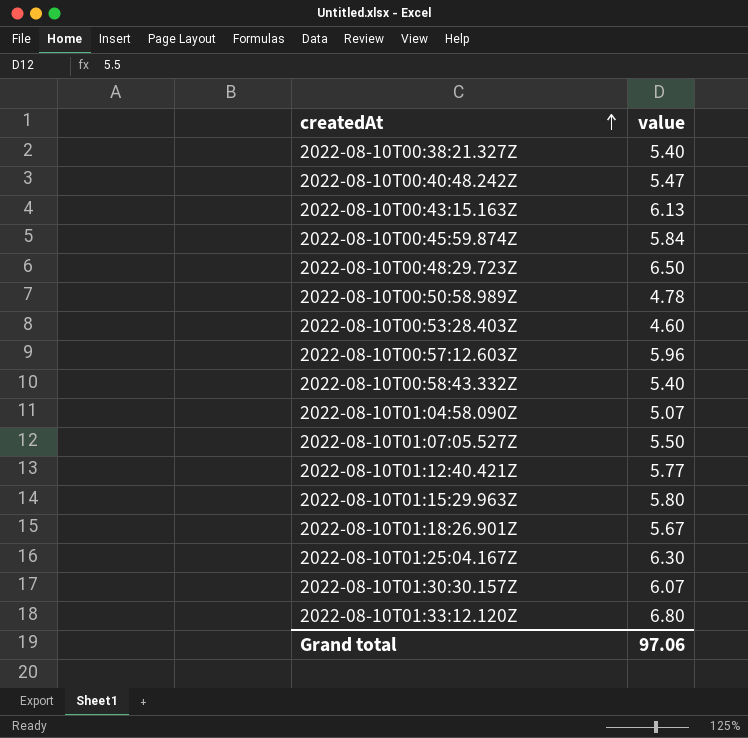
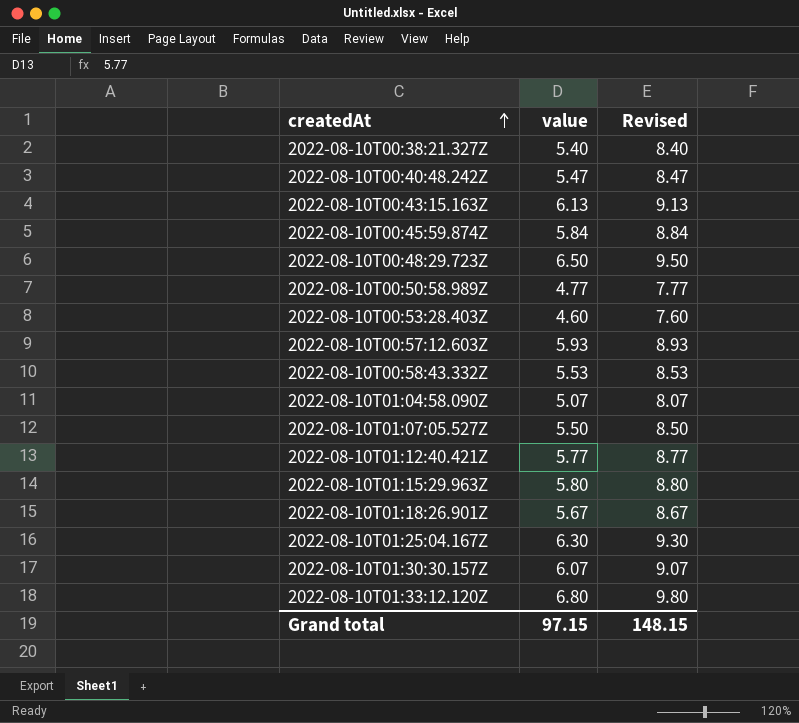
column Revised | formula: none -> [value] + 3
2022-08-10T00:50:58.989Z | value: 4.78 -> 4.77
2022-08-10T00:57:12.603Z | value: 5.96 -> 5.93
2022-08-10T00:58:43.332Z | value: 5.40 -> 5.53
Grand total | value: 97.06 -> 97.15

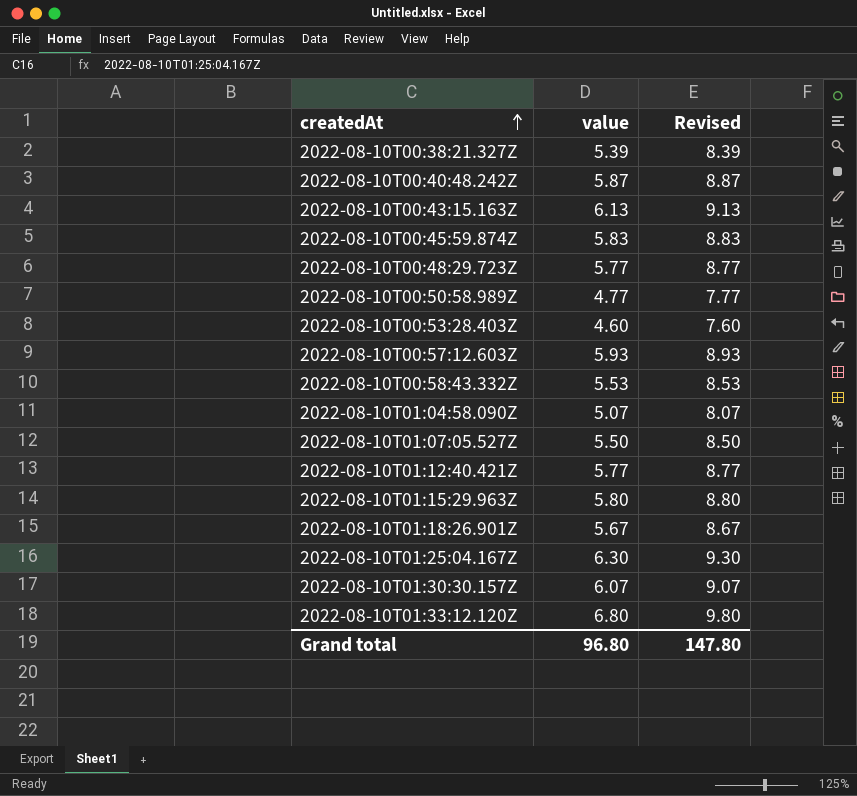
2022-08-10T00:38:21.327Z | value: 5.40 -> 5.39
2022-08-10T00:38:21.327Z | Revised: 8.40 -> 8.39
2022-08-10T00:40:48.242Z | value: 5.47 -> 5.87
2022-08-10T00:40:48.242Z | Revised: 8.47 -> 8.87
2022-08-10T00:45:59.874Z | value: 5.84 -> 5.83
2022-08-10T00:45:59.874Z | Revised: 8.84 -> 8.83
2022-08-10T00:48:29.723Z | value: 6.50 -> 5.77
2022-08-10T00:48:29.723Z | Revised: 9.50 -> 8.77
Grand total | value: 97.15 -> 96.80
Grand total | Revised: 148.15 -> 147.80

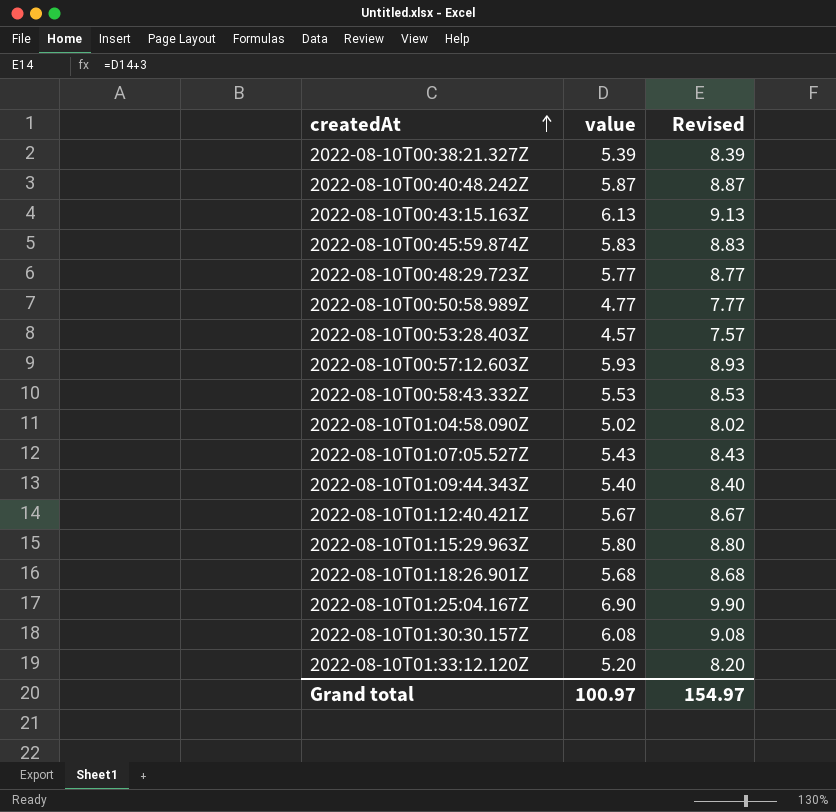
2022-08-10T00:53:28.403Z | value: 4.60 -> 4.57
2022-08-10T00:53:28.403Z | Revised: 7.60 -> 7.57
2022-08-10T01:04:58.090Z | value: 5.07 -> 5.02
2022-08-10T01:04:58.090Z | Revised: 8.07 -> 8.02
2022-08-10T01:07:05.527Z | value: 5.50 -> 5.43
2022-08-10T01:07:05.527Z | Revised: 8.50 -> 8.43
row 2022-08-10T01:09:44.343Z: none -> 5.40 | 8.40
2022-08-10T01:12:40.421Z | value: 5.77 -> 5.67
2022-08-10T01:12:40.421Z | Revised: 8.77 -> 8.67
2022-08-10T01:18:26.901Z | value: 5.67 -> 5.68
2022-08-10T01:18:26.901Z | Revised: 8.67 -> 8.68
2022-08-10T01:25:04.167Z | value: 6.30 -> 6.90
2022-08-10T01:25:04.167Z | Revised: 9.30 -> 9.90
2022-08-10T01:30:30.157Z | value: 6.07 -> 6.08
2022-08-10T01:30:30.157Z | Revised: 9.07 -> 9.08
2022-08-10T01:33:12.120Z | value: 6.80 -> 5.20
2022-08-10T01:33:12.120Z | Revised: 9.80 -> 8.20
Grand total | value: 96.80 -> 100.97
Grand total | Revised: 147.80 -> 154.97

